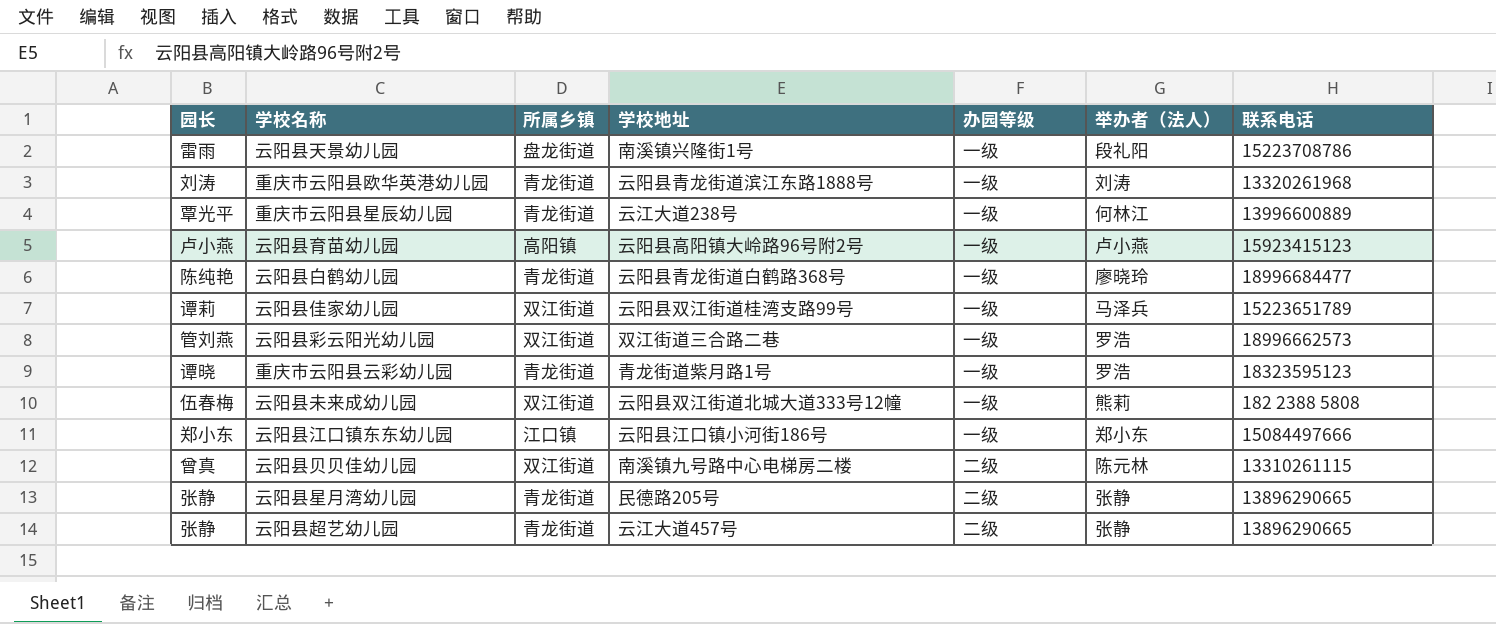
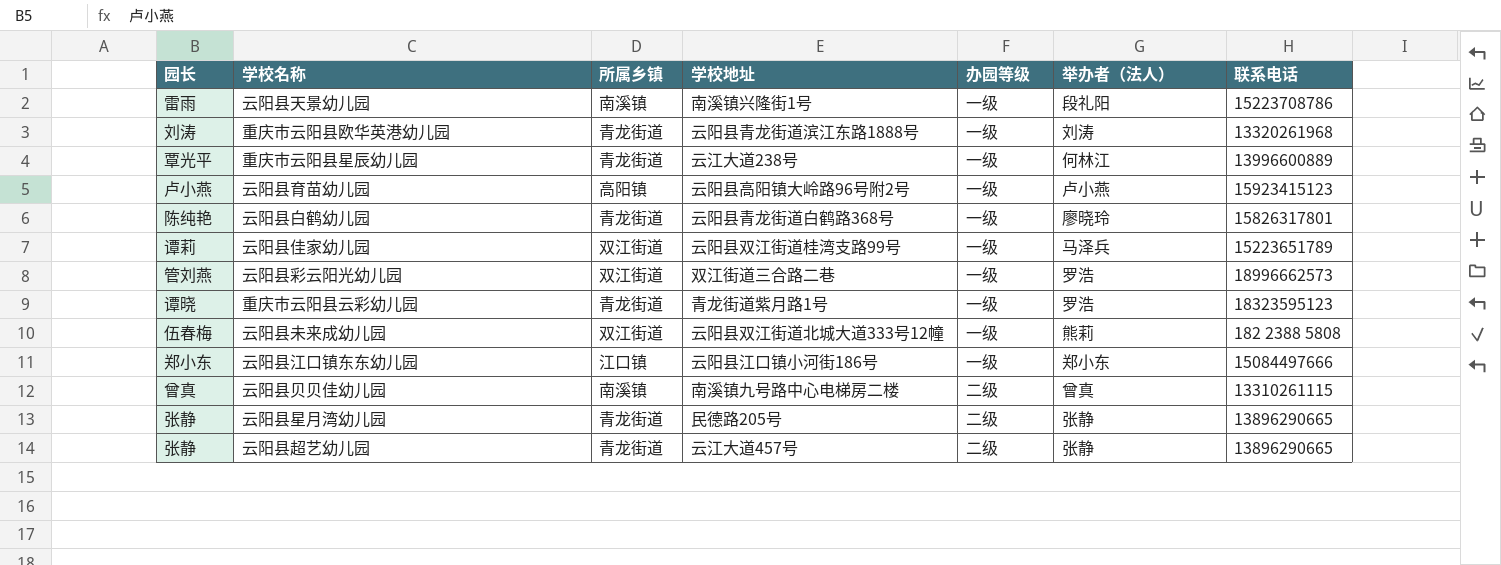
云阳县天景幼儿园 | 所属乡镇: 盘龙街道 -> 南溪镇
云阳县白鹤幼儿园 | 联系电话: 18996684477 -> 15826317801
云阳县贝贝佳幼儿园 | 所属乡镇: 双江街道 -> 南溪镇
云阳县贝贝佳幼儿园 | 举办者（法人）: 陈元林 -> 曾真

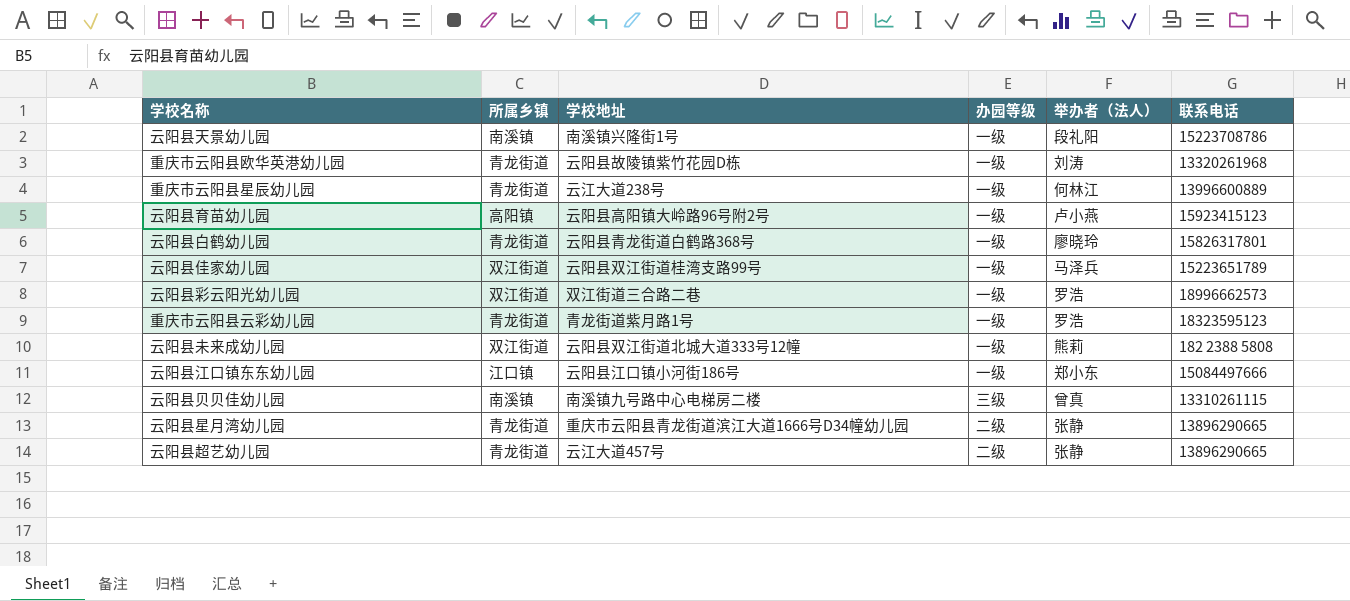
column 园长 | position: 1 -> none
重庆市云阳县欧华英港幼儿园 | 学校地址: 云阳县青龙街道滨江东路1888号 -> 云阳县故陵镇紫竹花园D栋
云阳县贝贝佳幼儿园 | 办园等级: 二级 -> 三级
云阳县星月湾幼儿园 | 学校地址: 民德路205号 -> 重庆市云阳县青龙街道滨江大道1666号D34幢幼儿园

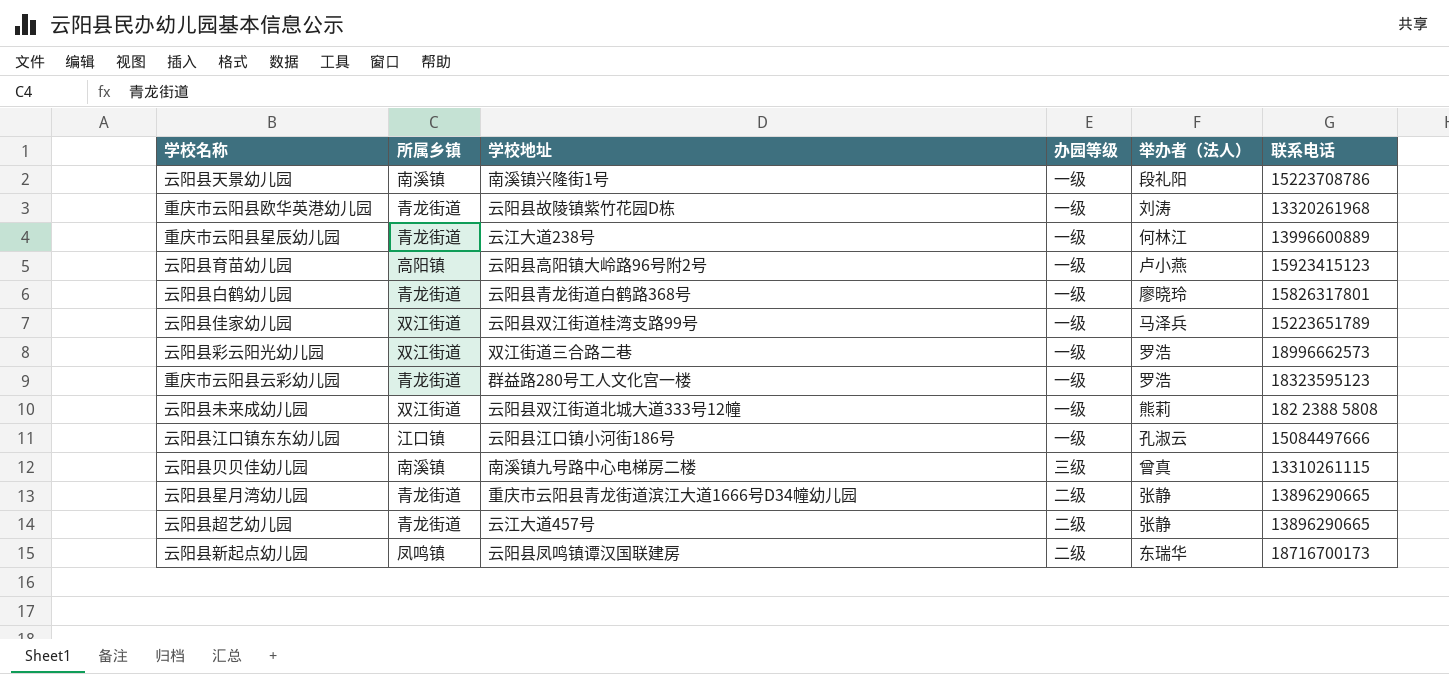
重庆市云阳县云彩幼儿园 | 学校地址: 青龙街道紫月路1号 -> 群益路280号工人文化宫一楼
云阳县江口镇东东幼儿园 | 举办者（法人）: 郑小东 -> 孔淑云
row 云阳县新起点幼儿园: none -> 凤鸣镇 | 云阳县凤鸣镇谭汉国联建房 | 二级 | 东瑞华 | 18716700173

